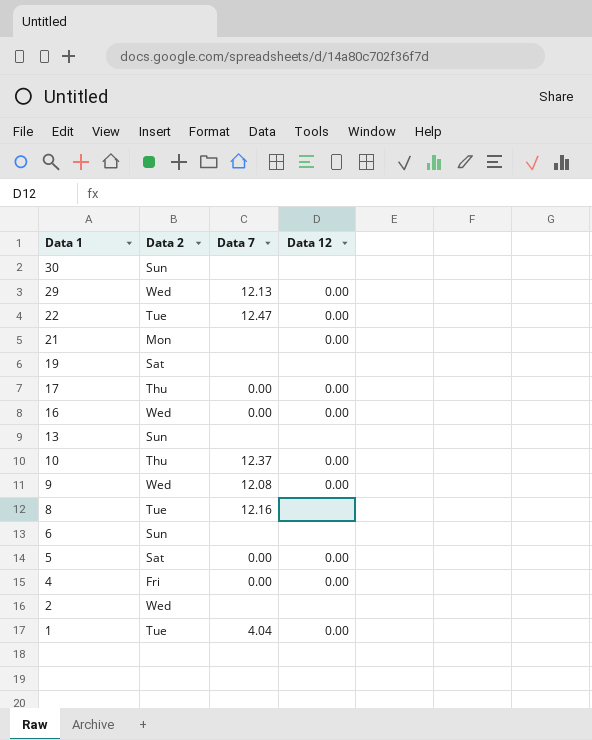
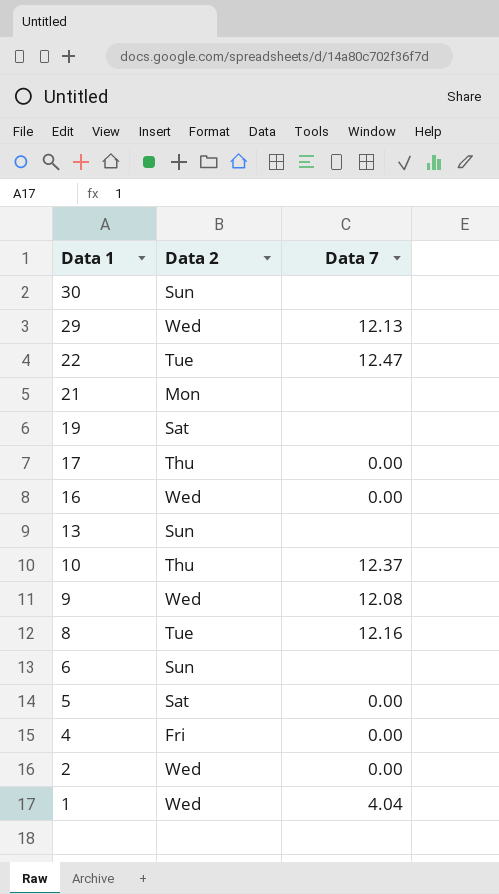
column Data 12 | position: 4 -> none
2 | Data 7: none -> 0.00
1 | Data 2: Tue -> Wed

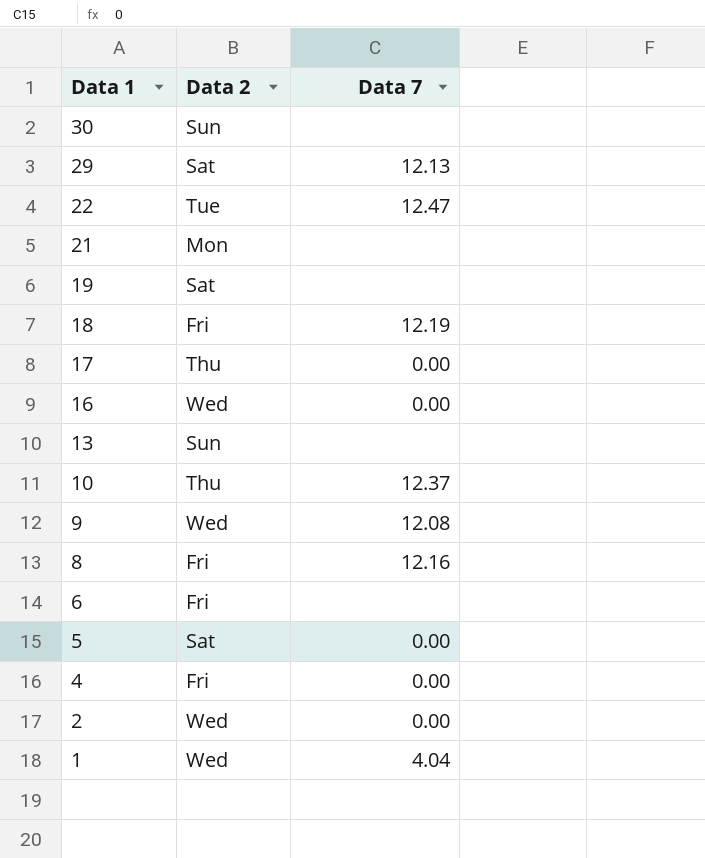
29 | Data 2: Wed -> Sat
row 18: none -> Fri | 12.19
8 | Data 2: Tue -> Fri
6 | Data 2: Sun -> Fri

